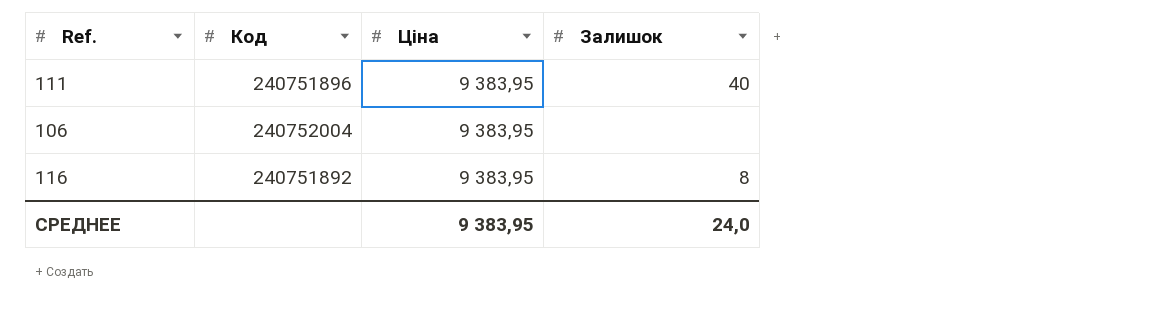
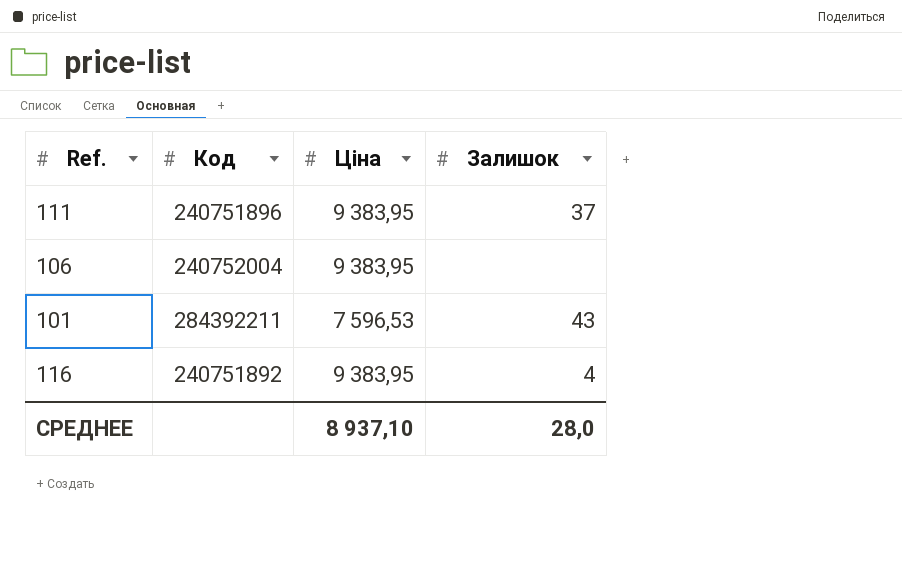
111 | Залишок: 40 -> 37
row 101: none -> 284392211 | 7 596,53 | 43
116 | Залишок: 8 -> 4
СРЕДНЕЕ | Ціна: 9 383,95 -> 8 937,10
СРЕДНЕЕ | Залишок: 24,0 -> 28,0

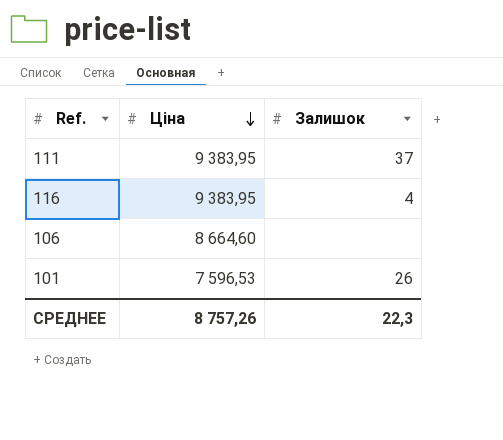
row order: none -> Ціна descending
column Код | position: 2 -> none
106 | Ціна: 9 383,95 -> 8 664,60
101 | Залишок: 43 -> 26
СРЕДНЕЕ | Ціна: 8 937,10 -> 8 757,26
СРЕДНЕЕ | Залишок: 28,0 -> 22,3

